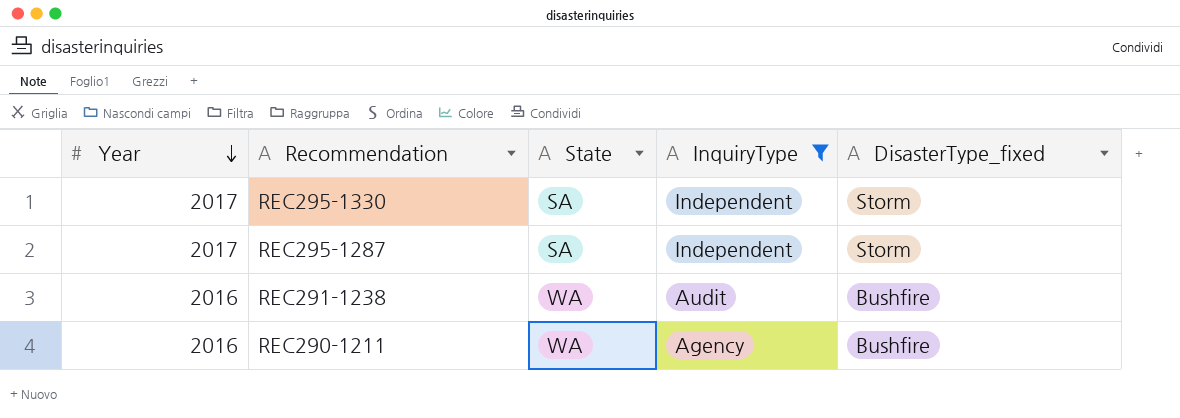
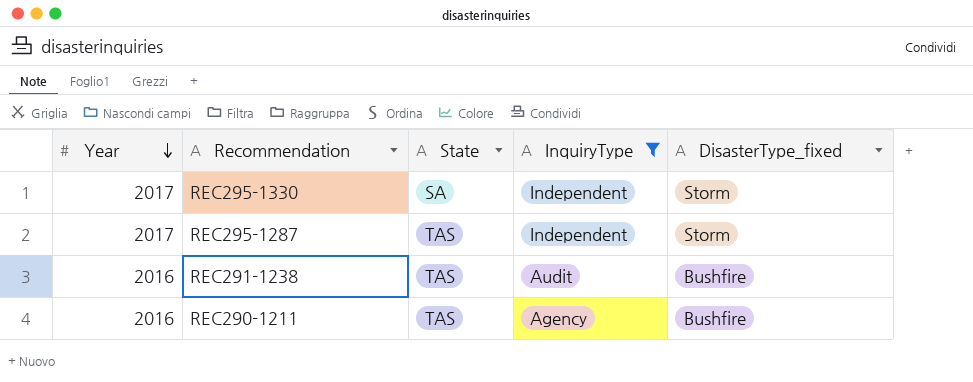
REC295-1287 | State: SA -> TAS
REC291-1238 | State: WA -> TAS
REC290-1211 | State: WA -> TAS

